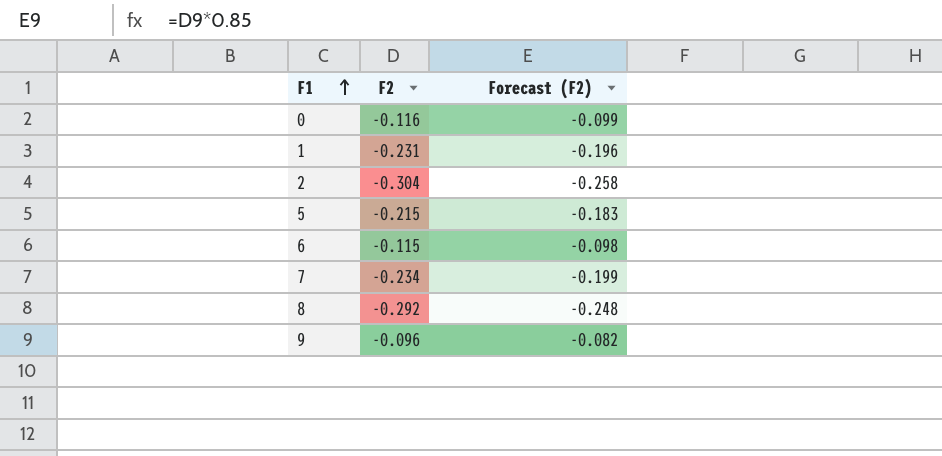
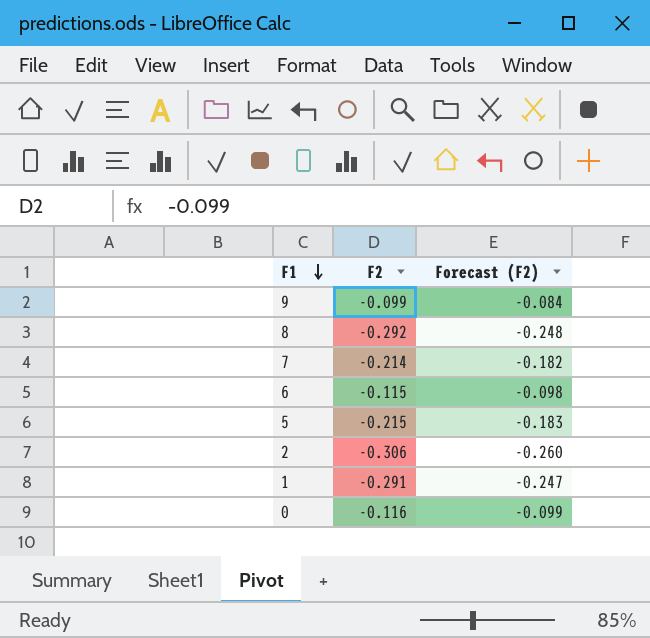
row order: F1 ascending -> F1 descending
9 | F2: -0.096 -> -0.099
9 | Forecast (F2): -0.082 -> -0.084
7 | F2: -0.234 -> -0.214
7 | Forecast (F2): -0.199 -> -0.182
2 | F2: -0.304 -> -0.306
2 | Forecast (F2): -0.258 -> -0.260
1 | F2: -0.231 -> -0.291
1 | Forecast (F2): -0.196 -> -0.247

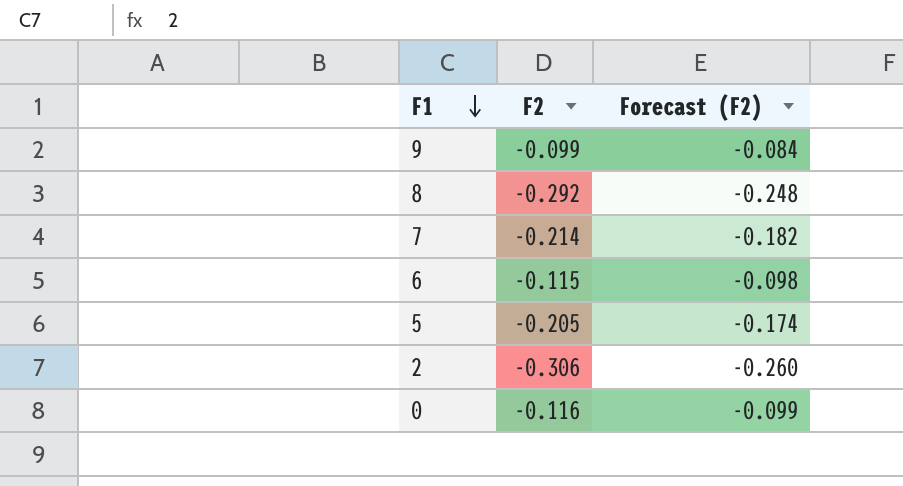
row 1: -0.291 | -0.247 -> none
5 | F2: -0.215 -> -0.205
5 | Forecast (F2): -0.183 -> -0.174

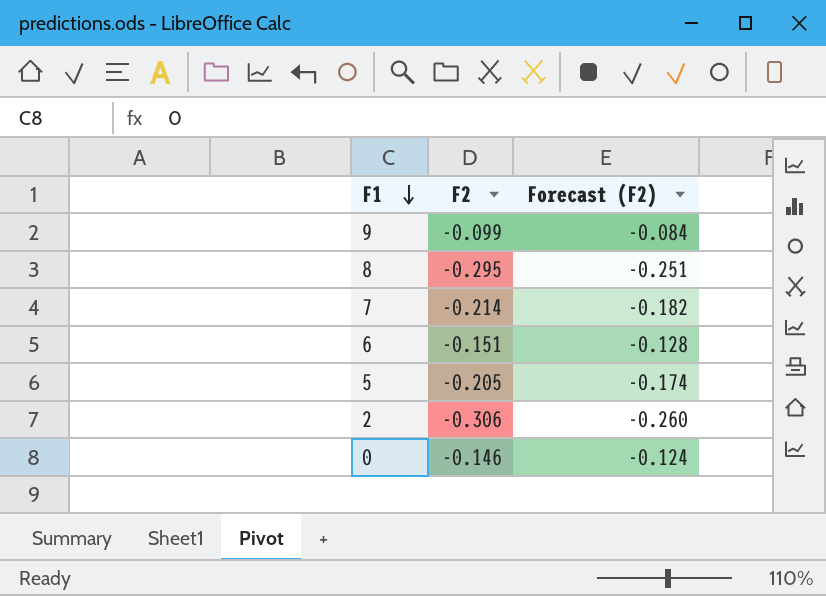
8 | F2: -0.292 -> -0.295
8 | Forecast (F2): -0.248 -> -0.251
6 | F2: -0.115 -> -0.151
6 | Forecast (F2): -0.098 -> -0.128
0 | F2: -0.116 -> -0.146
0 | Forecast (F2): -0.099 -> -0.124

